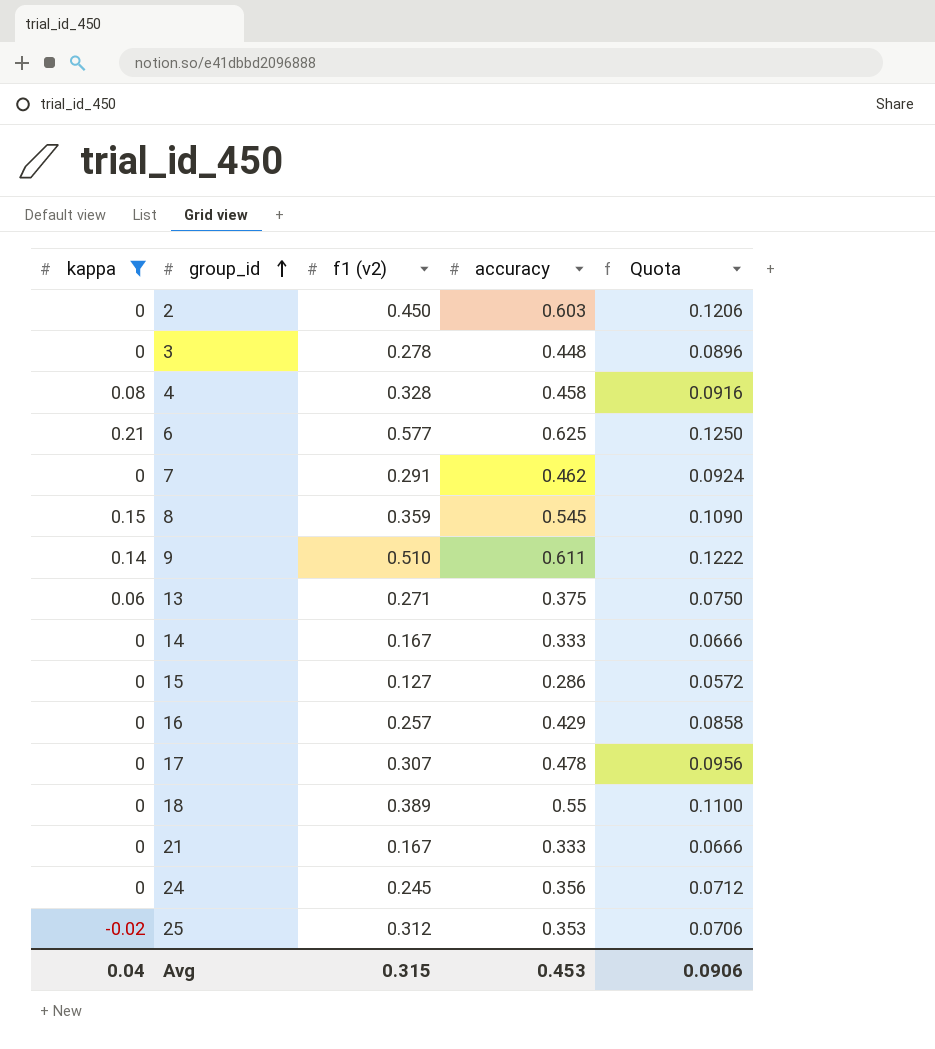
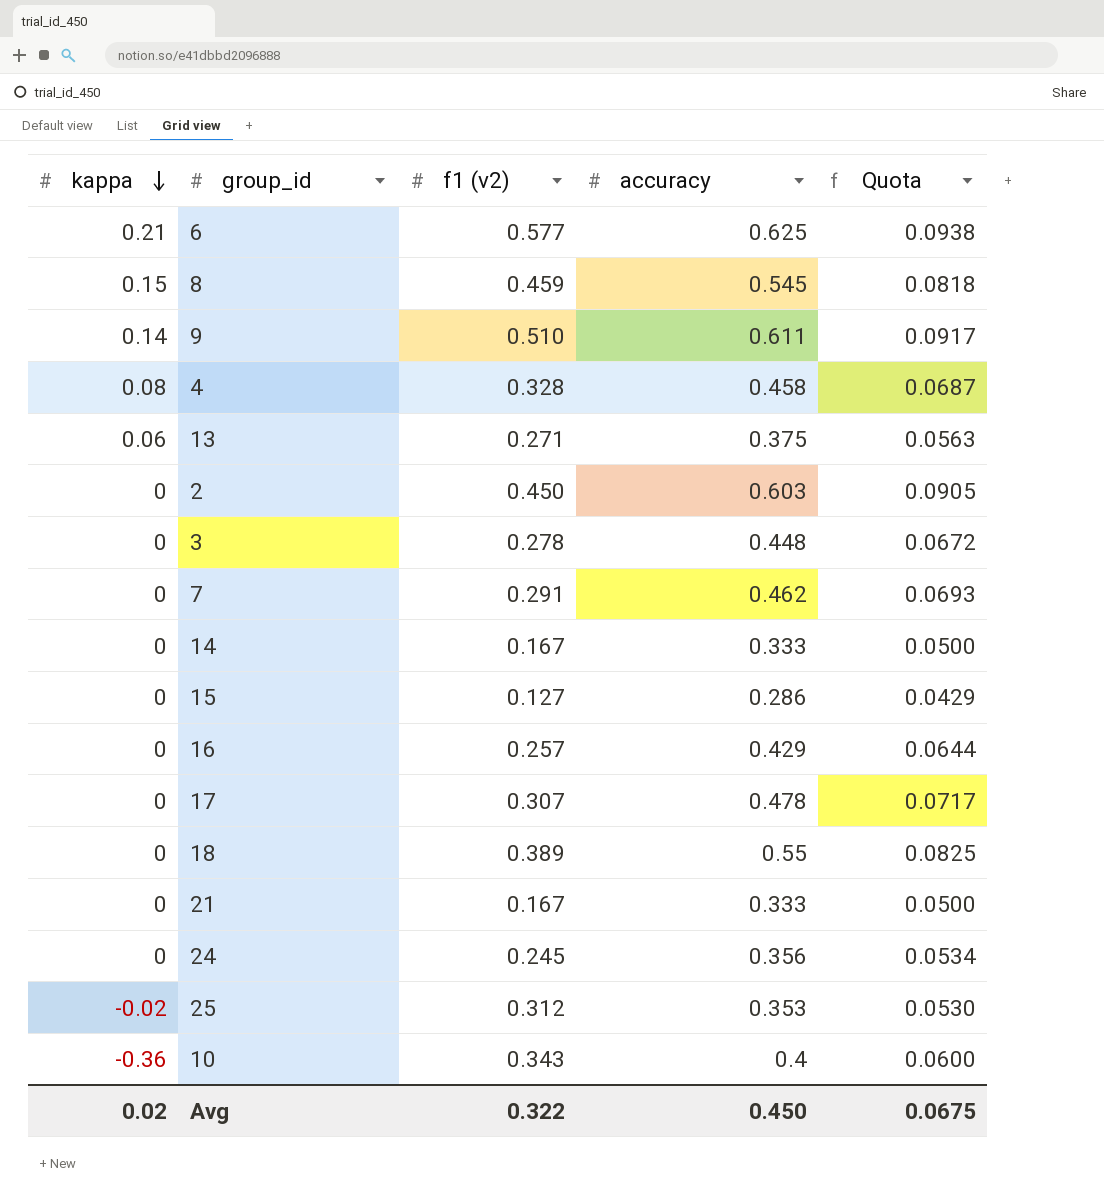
filter: kappa != -0.36 -> none
row order: group_id ascending -> kappa descending
column Quota | formula: [accuracy] * 0.2 -> [accuracy] * 0.15
8 | f1 (v2): 0.359 -> 0.459
Avg | kappa: 0.04 -> 0.02
Avg | f1 (v2): 0.315 -> 0.322
Avg | accuracy: 0.453 -> 0.450
Avg | Quota: 0.0906 -> 0.0675

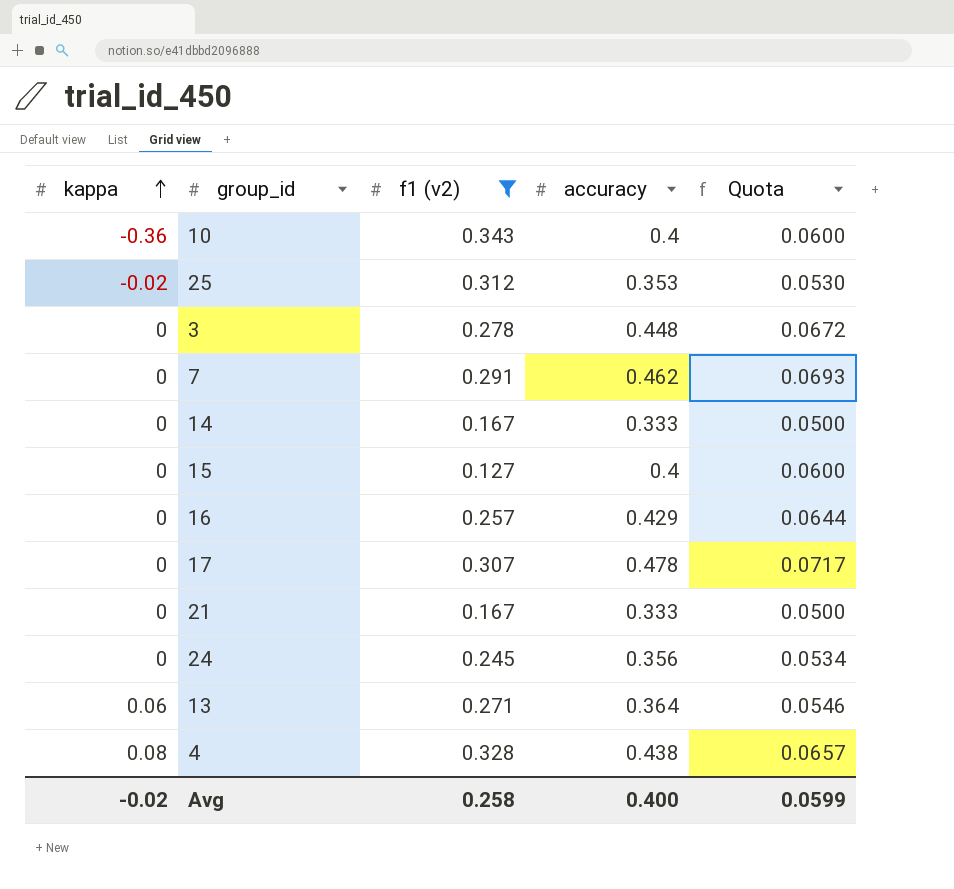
filter: none -> f1 (v2) <= 0.343
row order: kappa descending -> kappa ascending
15 | accuracy: 0.286 -> 0.4
15 | Quota: 0.0429 -> 0.0600
13 | accuracy: 0.375 -> 0.364
13 | Quota: 0.0563 -> 0.0546
4 | accuracy: 0.458 -> 0.438
4 | Quota: 0.0687 -> 0.0657
Avg | kappa: 0.02 -> -0.02
Avg | f1 (v2): 0.322 -> 0.258
Avg | accuracy: 0.450 -> 0.400
Avg | Quota: 0.0675 -> 0.0599

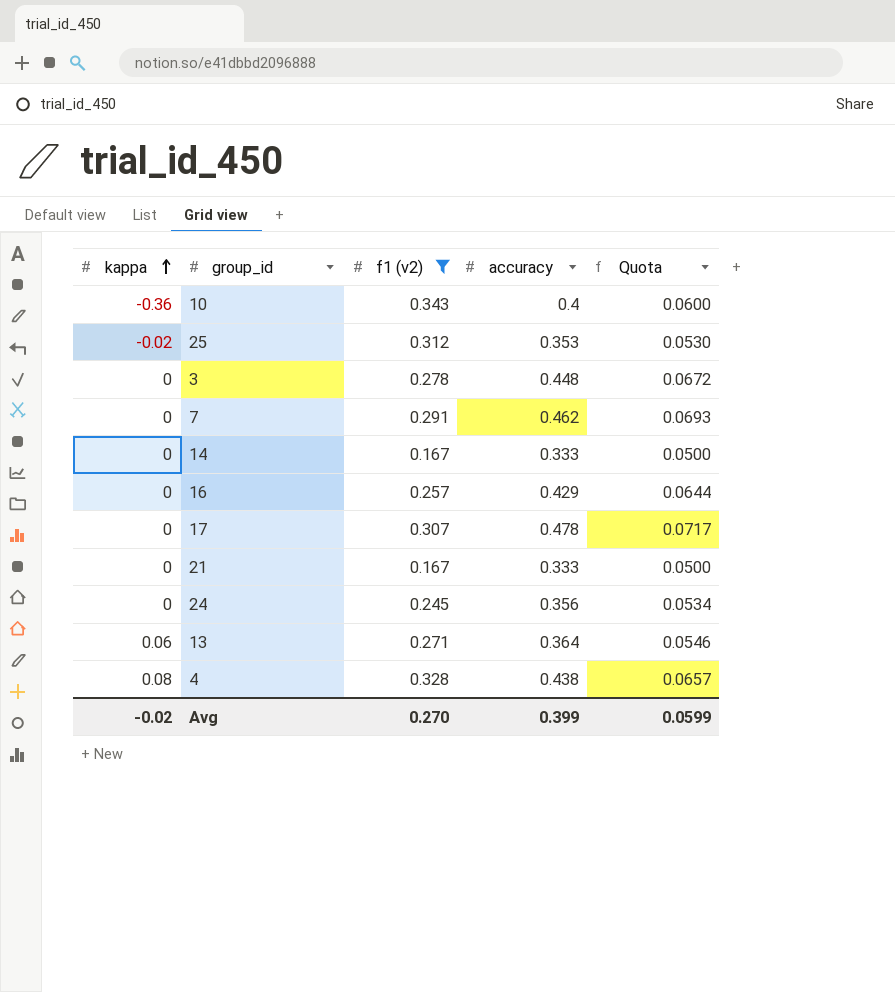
row 15: 0 | 0.127 | 0.4 | 0.0600 -> none
Avg | f1 (v2): 0.258 -> 0.270
Avg | accuracy: 0.400 -> 0.399

